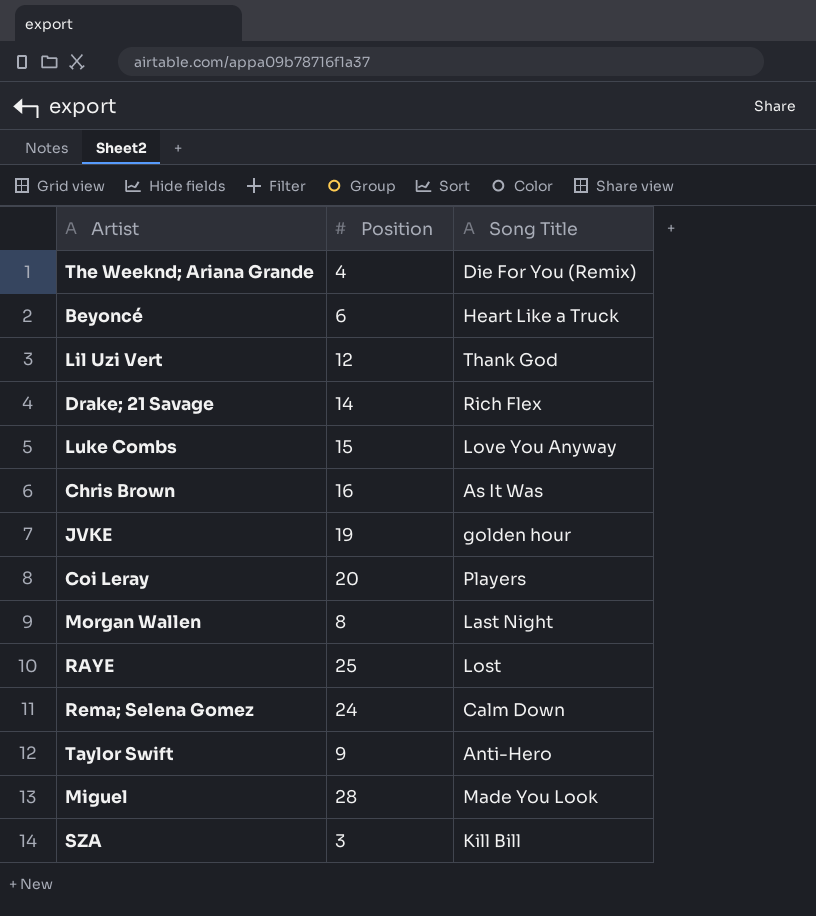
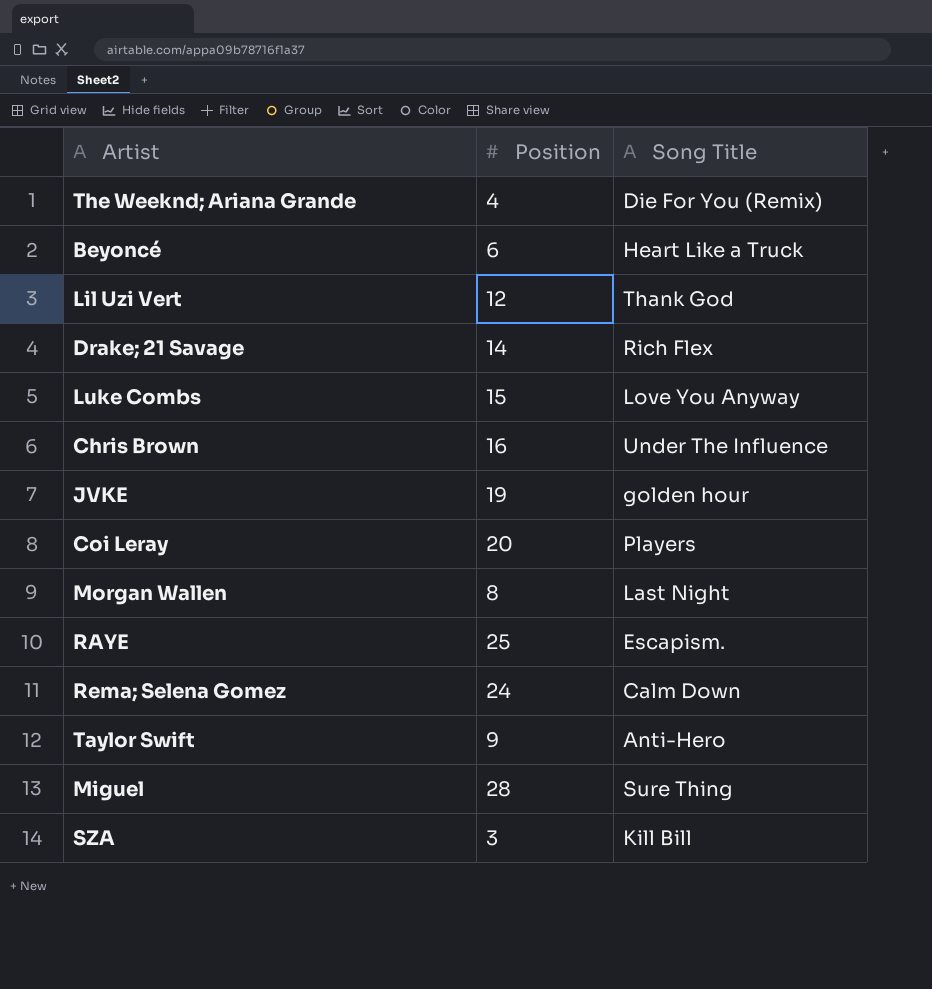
Chris Brown | Song Title: As It Was -> Under The Influence
RAYE | Song Title: Lost -> Escapism.
Miguel | Song Title: Made You Look -> Sure Thing

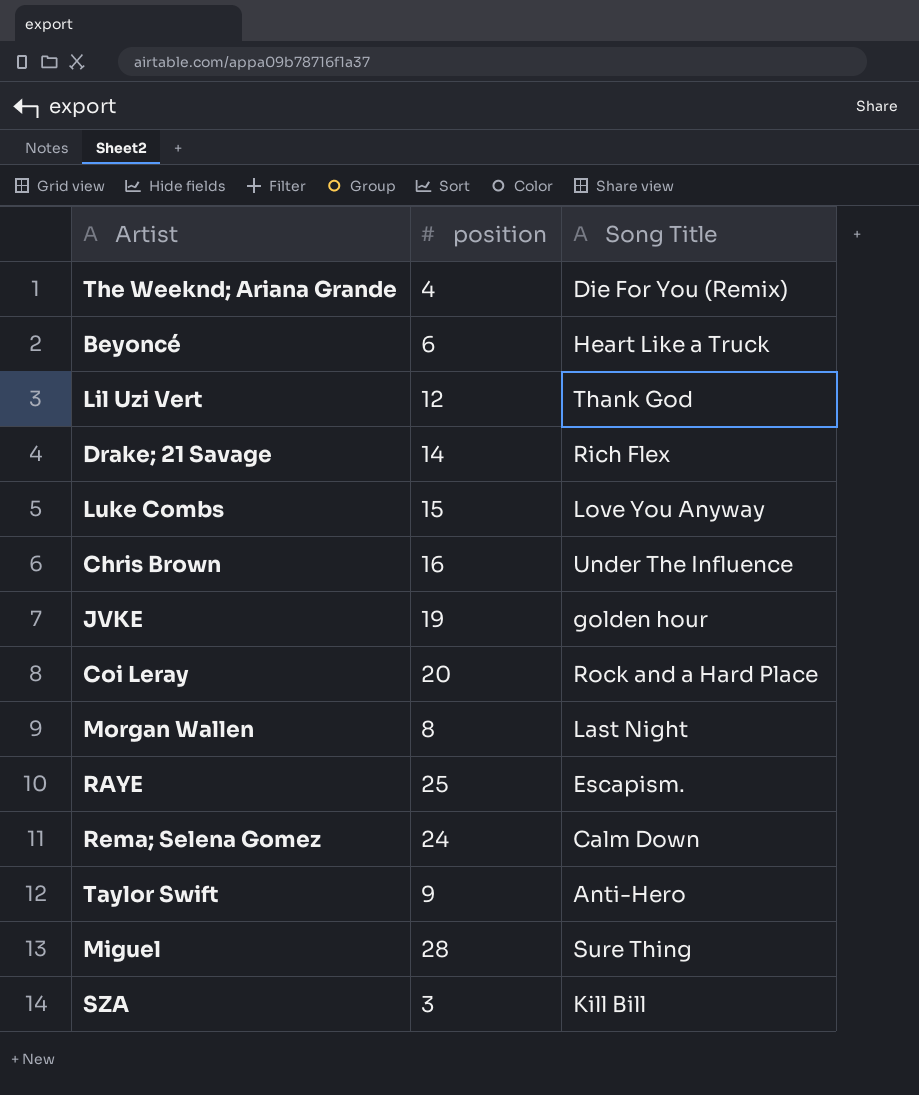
column name: Position -> position
Coi Leray | Song Title: Players -> Rock and a Hard Place

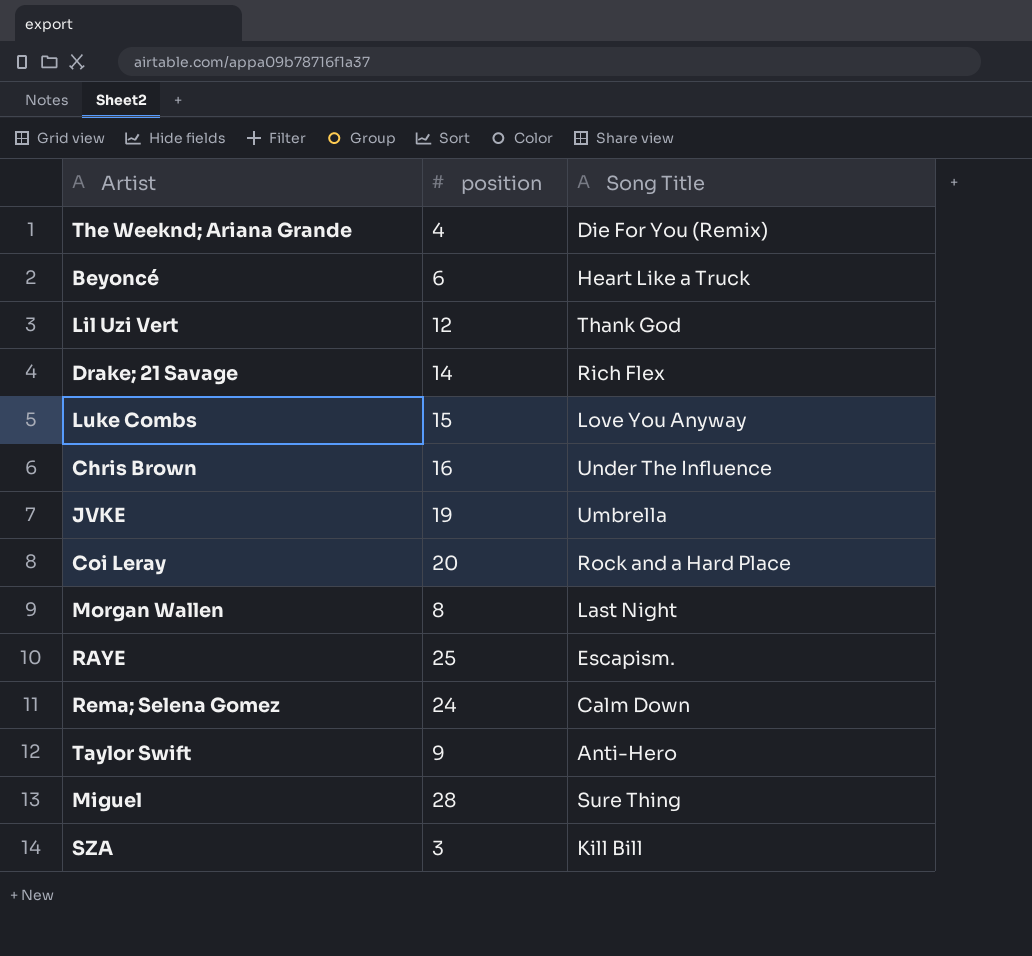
JVKE | Song Title: golden hour -> Umbrella

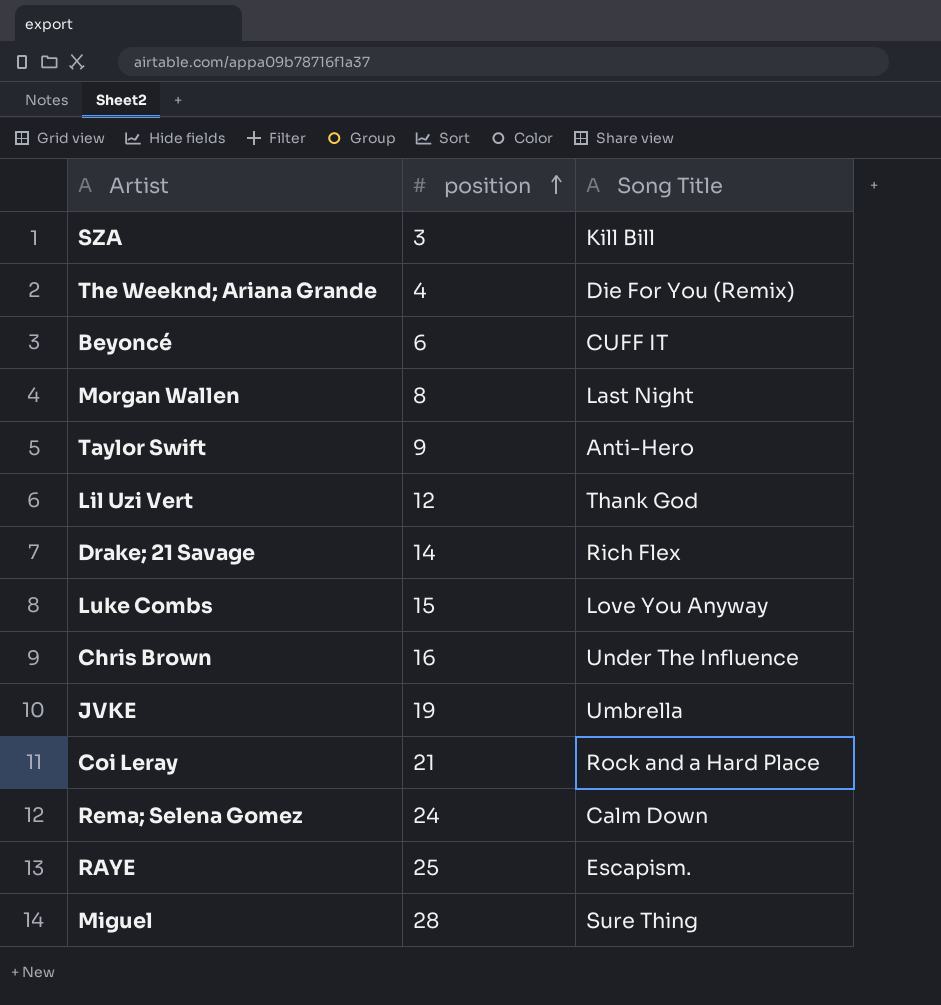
row order: none -> position ascending
Beyoncé | Song Title: Heart Like a Truck -> CUFF IT
Coi Leray | position: 20 -> 21

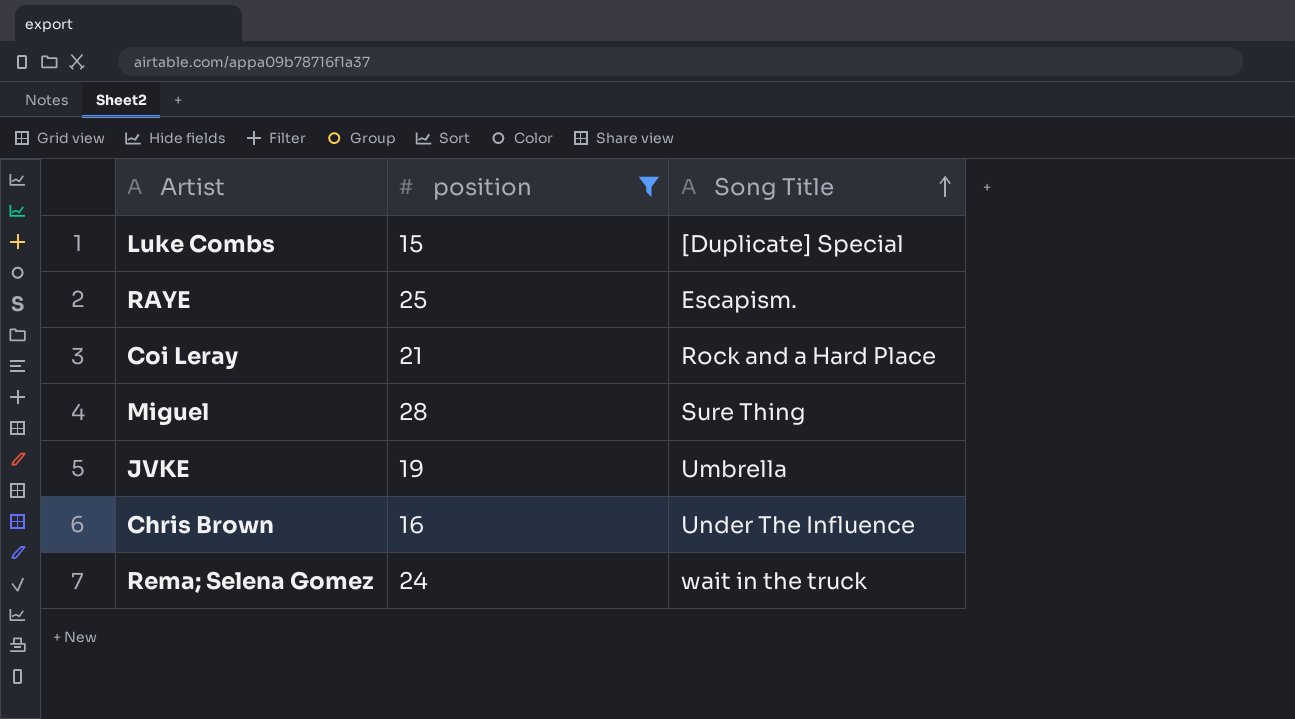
filter: none -> position >= 15
row order: position ascending -> Song Title ascending
Luke Combs | Song Title: Love You Anyway -> [Duplicate] Special
Rema; Selena Gomez | Song Title: Calm Down -> wait in the truck

